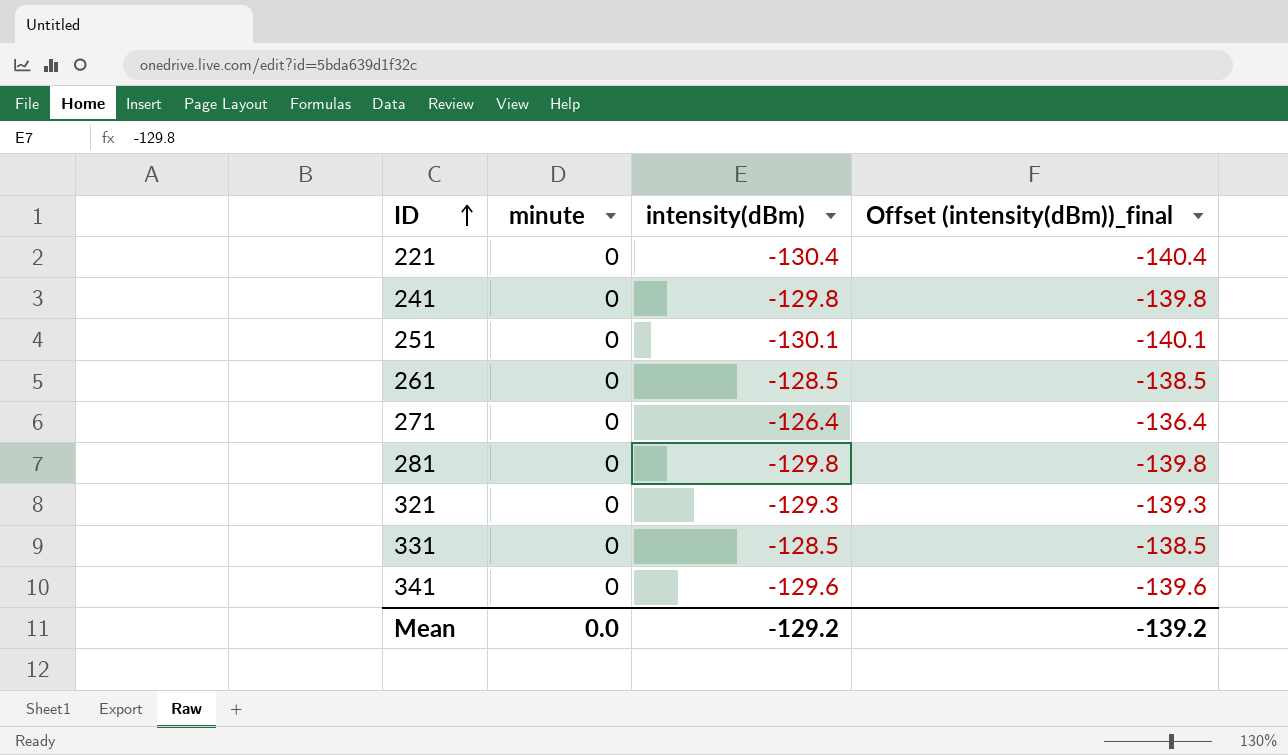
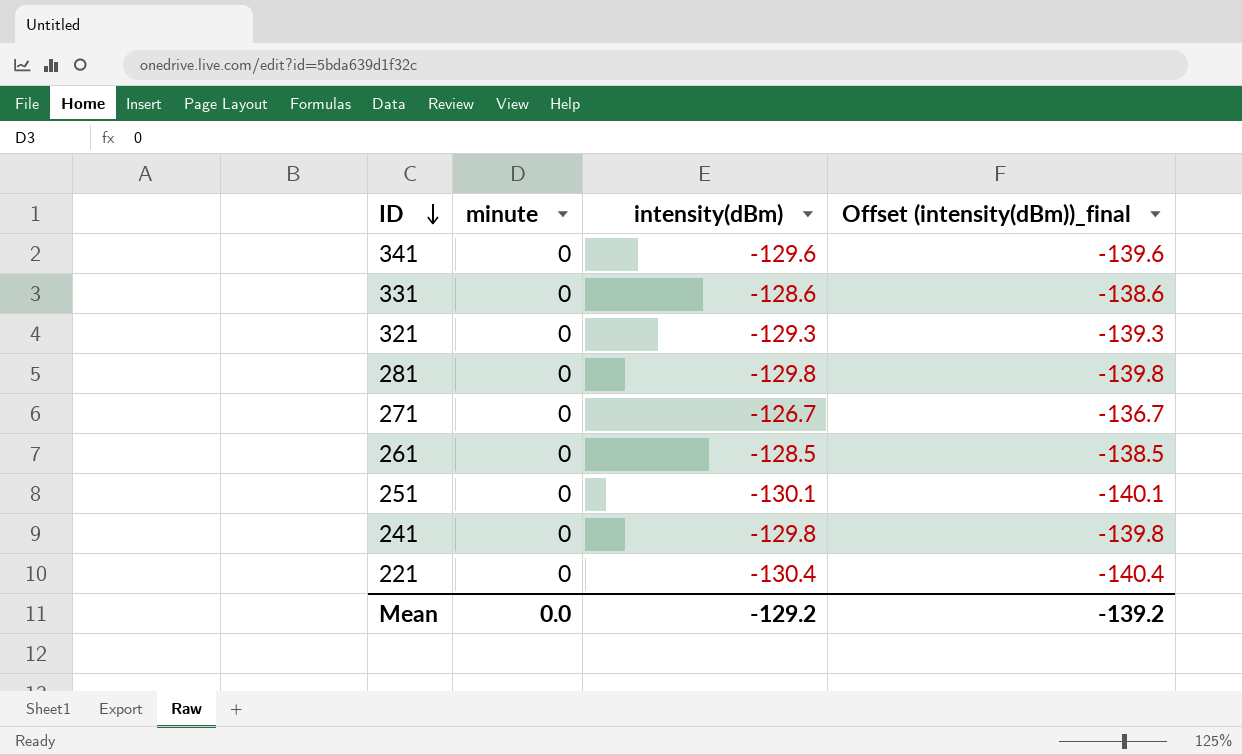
row order: ID ascending -> ID descending
331 | intensity(dBm): -128.5 -> -128.6
331 | Offset (intensity(dBm))_final: -138.5 -> -138.6
271 | intensity(dBm): -126.4 -> -126.7
271 | Offset (intensity(dBm))_final: -136.4 -> -136.7

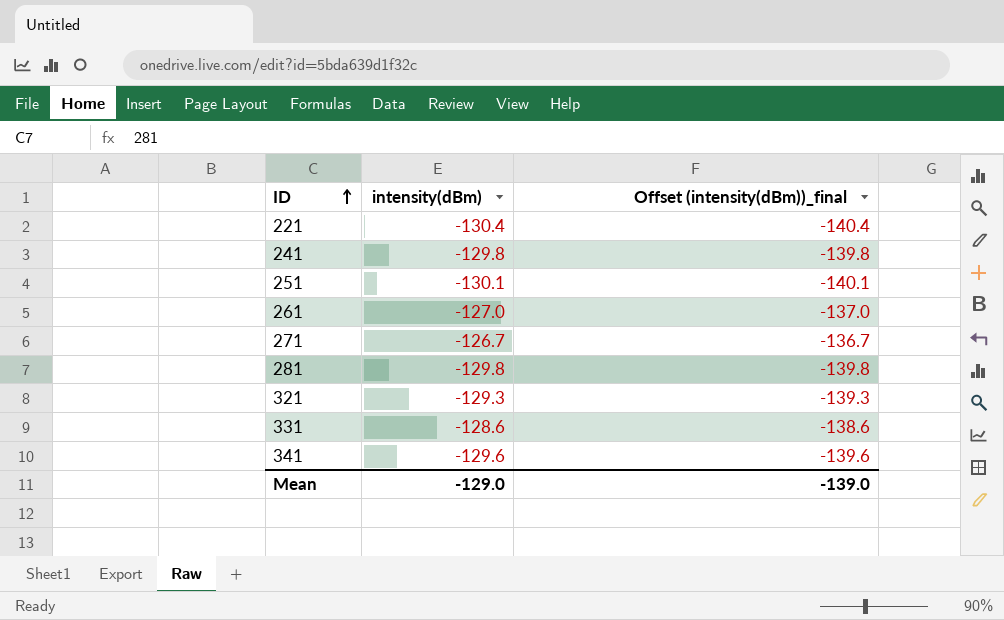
row order: ID descending -> ID ascending
column minute | position: 2 -> none
261 | intensity(dBm): -128.5 -> -127.0
261 | Offset (intensity(dBm))_final: -138.5 -> -137.0
Mean | intensity(dBm): -129.2 -> -129.0
Mean | Offset (intensity(dBm))_final: -139.2 -> -139.0

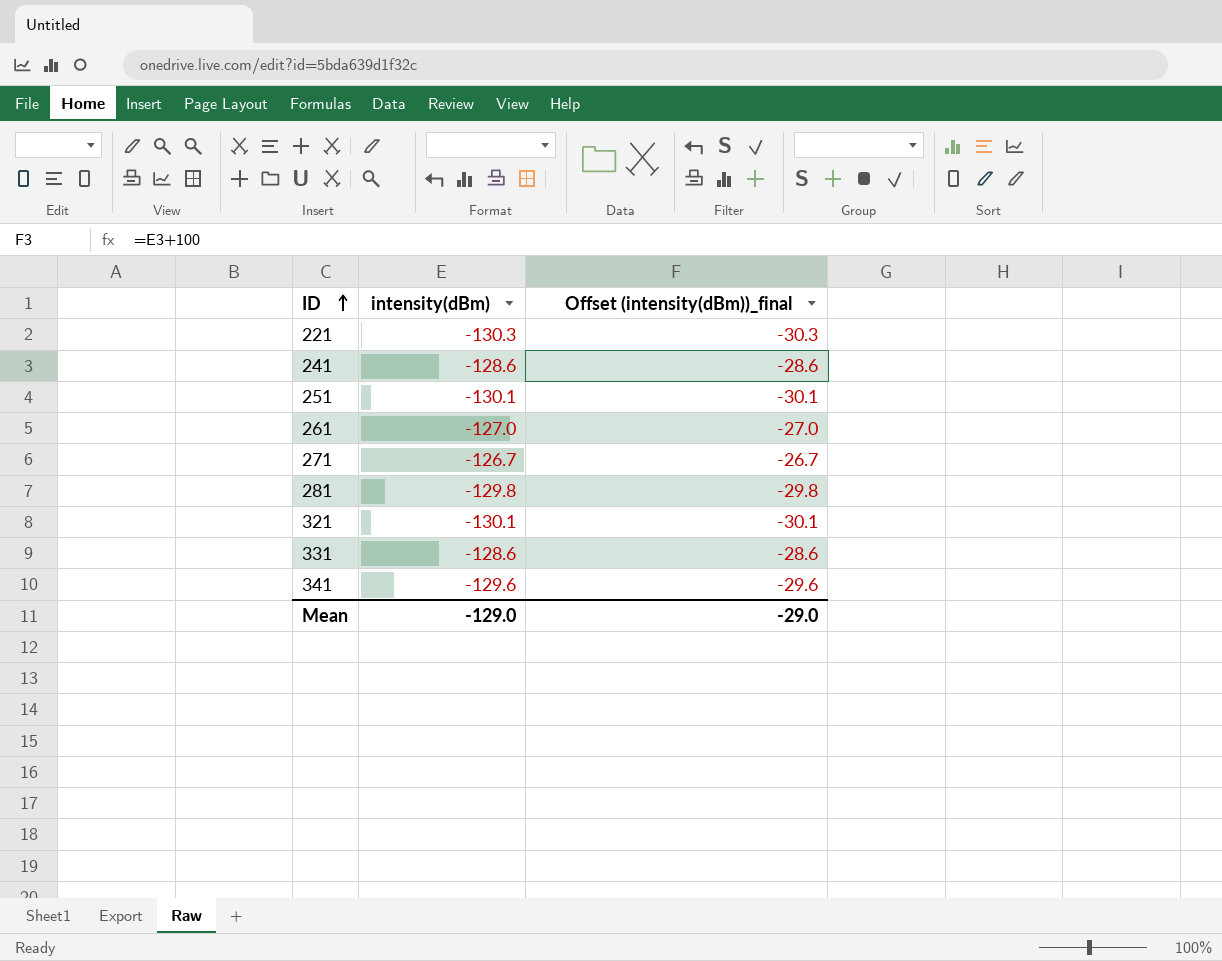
column Offset (intensity(dBm))_final | formula: [intensity(dBm)] - 10 -> [intensity(dBm)] + 100
221 | intensity(dBm): -130.4 -> -130.3
241 | intensity(dBm): -129.8 -> -128.6
321 | intensity(dBm): -129.3 -> -130.1
Mean | Offset (intensity(dBm))_final: -139.0 -> -29.0

